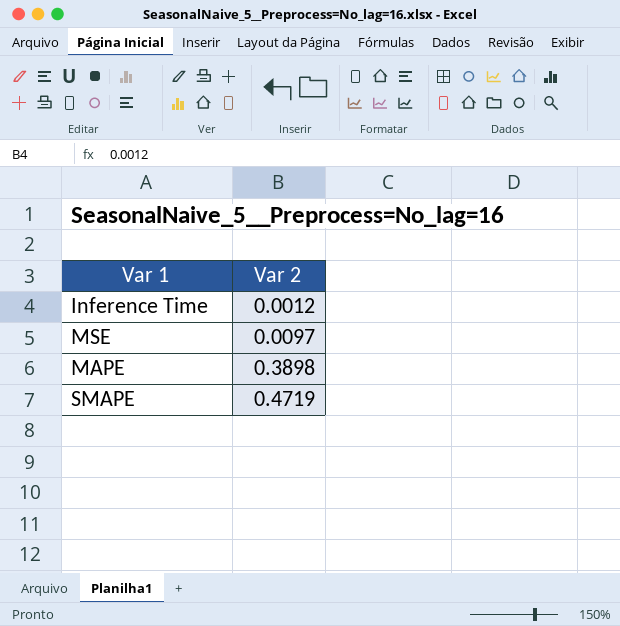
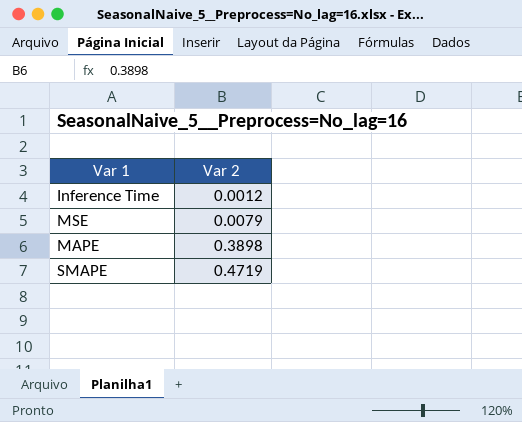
MSE | Var 2: 0.0097 -> 0.0079

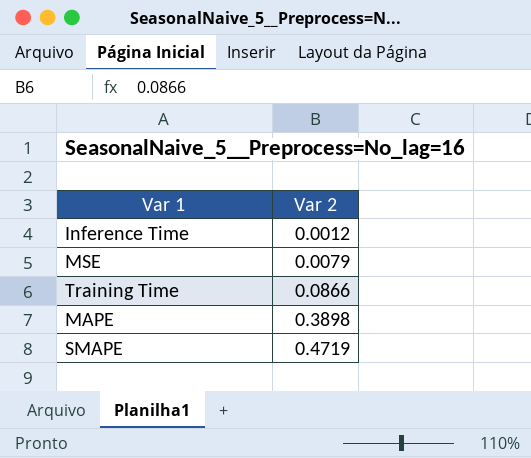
row Training Time: none -> 0.0866

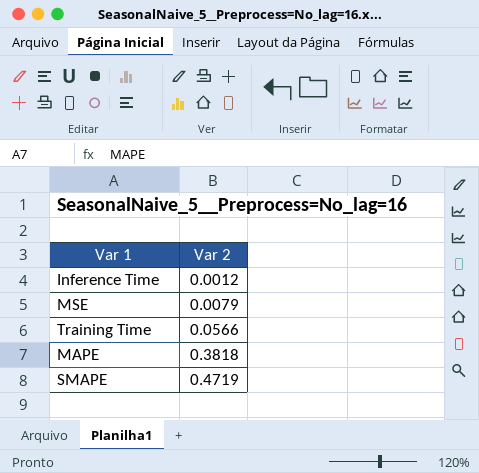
Training Time | Var 2: 0.0866 -> 0.0566
MAPE | Var 2: 0.3898 -> 0.3818

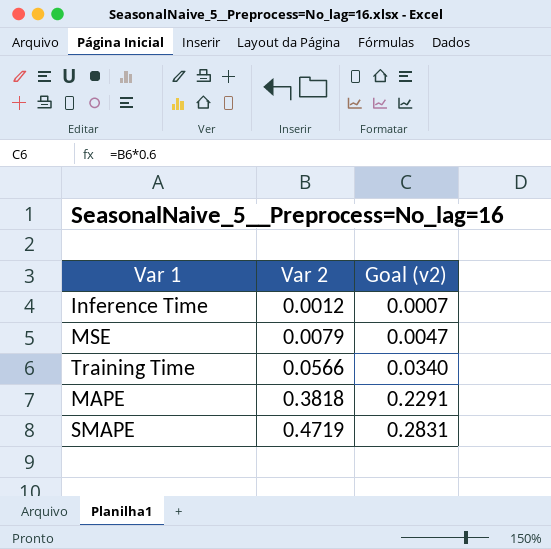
column Goal (v2) | formula: none -> [Var 2] * 0.6

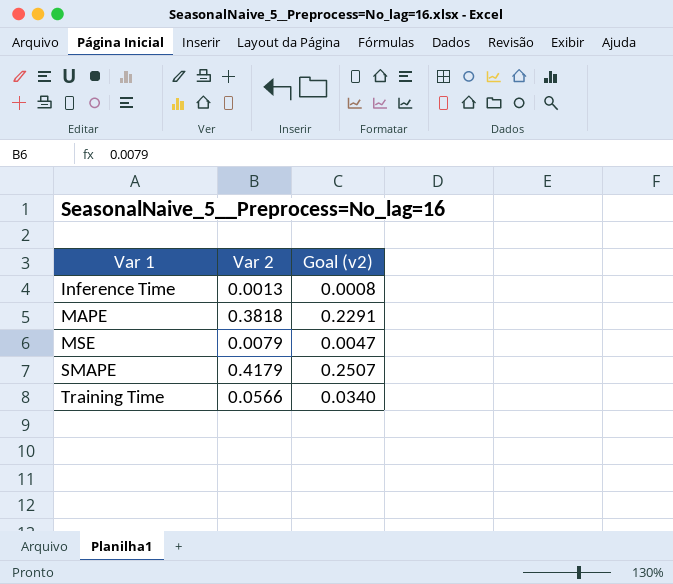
row order: Var 2 ascending -> Var 1 ascending
Inference Time | Var 2: 0.0012 -> 0.0013
Inference Time | Goal (v2): 0.0007 -> 0.0008
SMAPE | Var 2: 0.4719 -> 0.4179
SMAPE | Goal (v2): 0.2831 -> 0.2507

